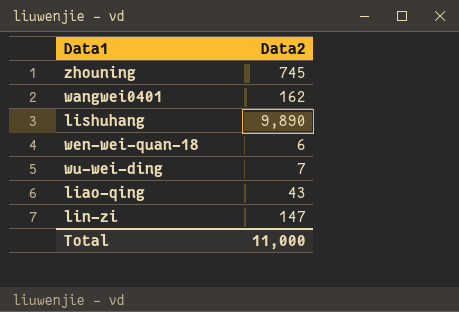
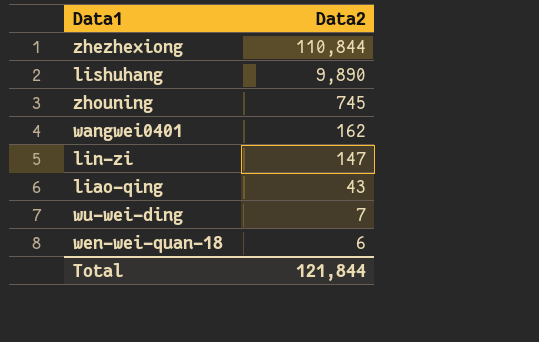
row order: none -> Data2 descending
row zhezhexiong: none -> 110,844
Total | Data2: 11,000 -> 121,844

